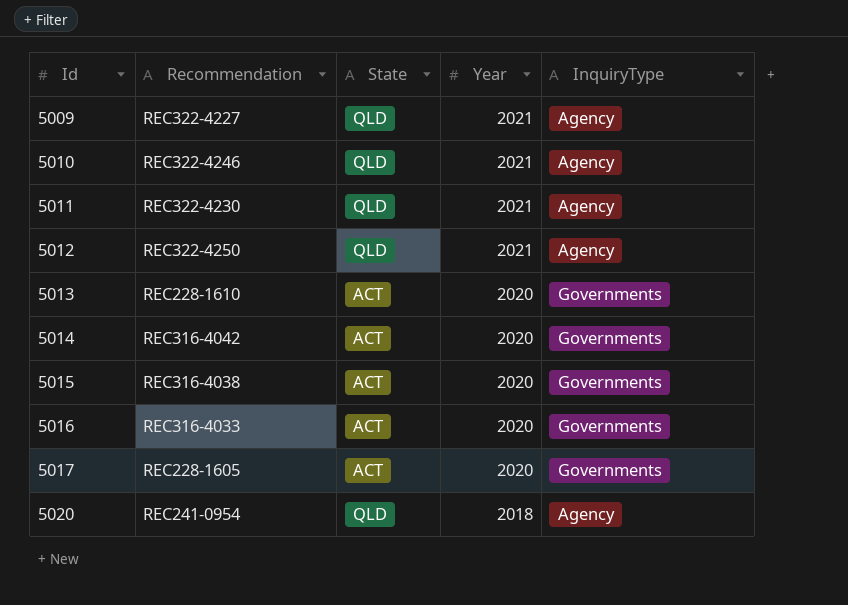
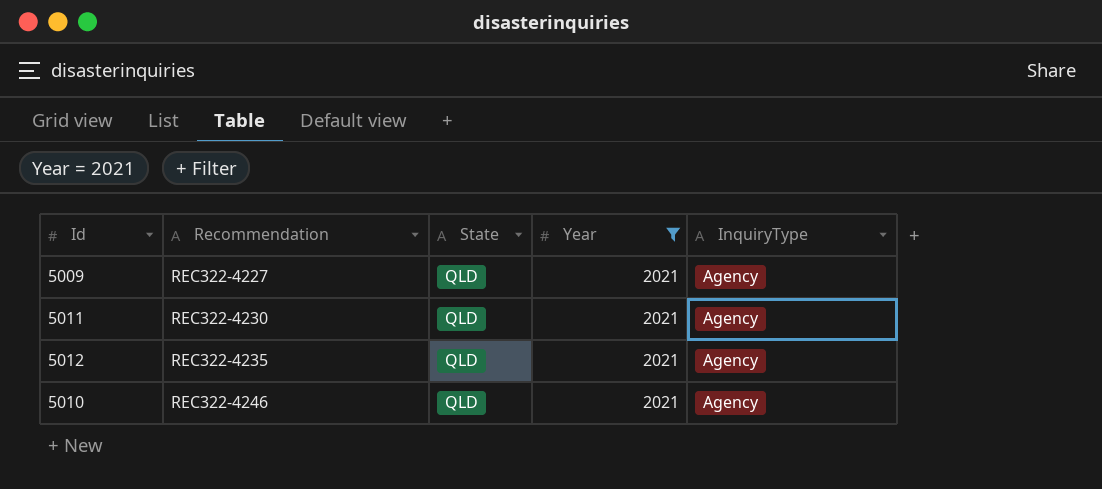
filter: none -> Year = 2021
row order: Id ascending -> Recommendation ascending
5012 | Recommendation: REC322-4250 -> REC322-4235

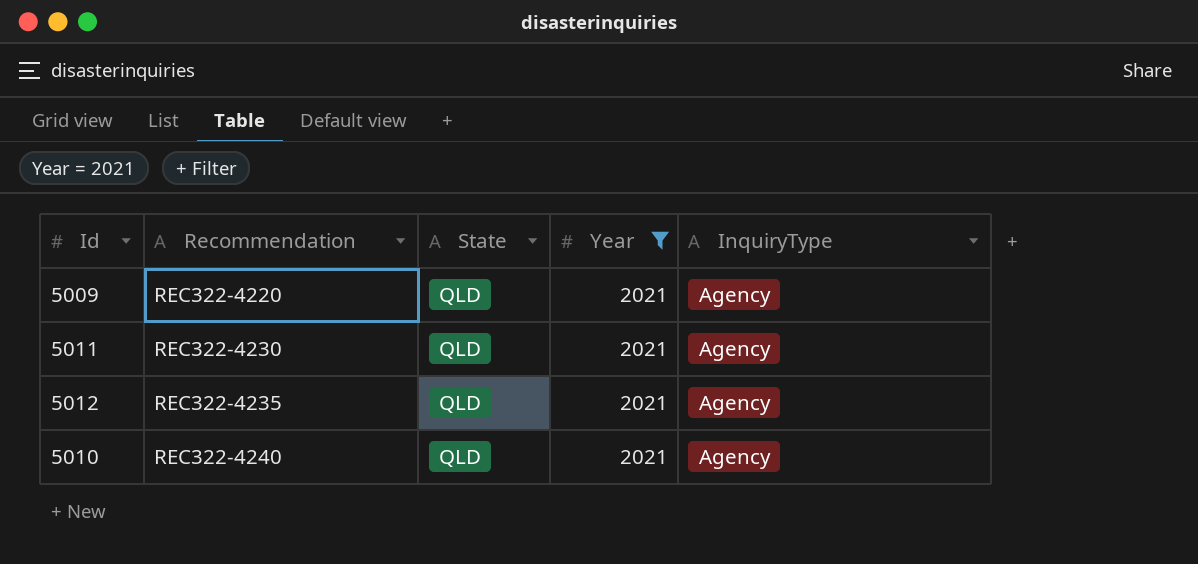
5009 | Recommendation: REC322-4227 -> REC322-4220
5010 | Recommendation: REC322-4246 -> REC322-4240

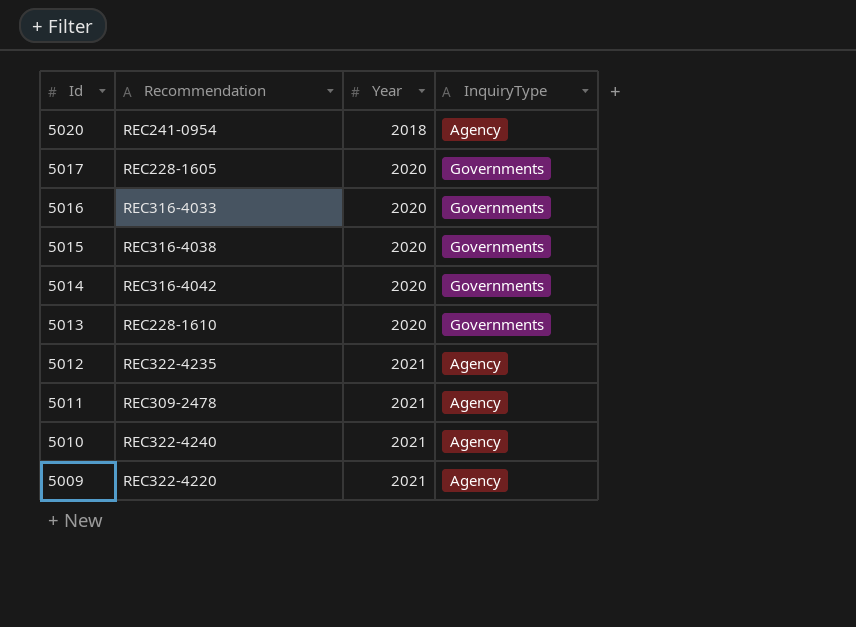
filter: Year = 2021 -> none
row order: Recommendation ascending -> Id descending
column State | position: 3 -> none
5011 | Recommendation: REC322-4230 -> REC309-2478

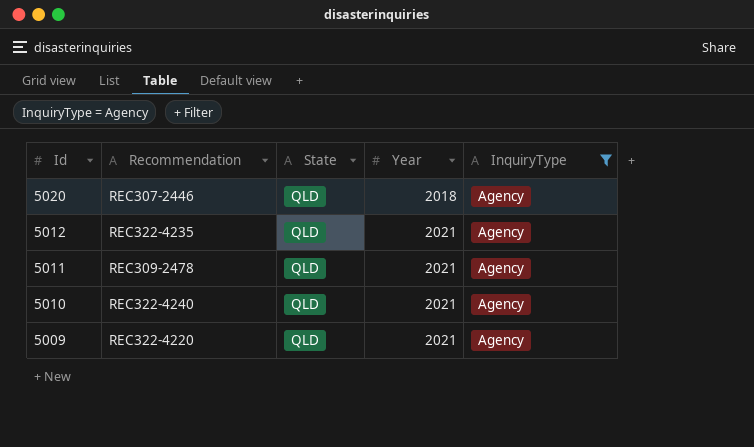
filter: none -> InquiryType = Agency
column State | position: none -> 3
5020 | Recommendation: REC241-0954 -> REC307-2446

